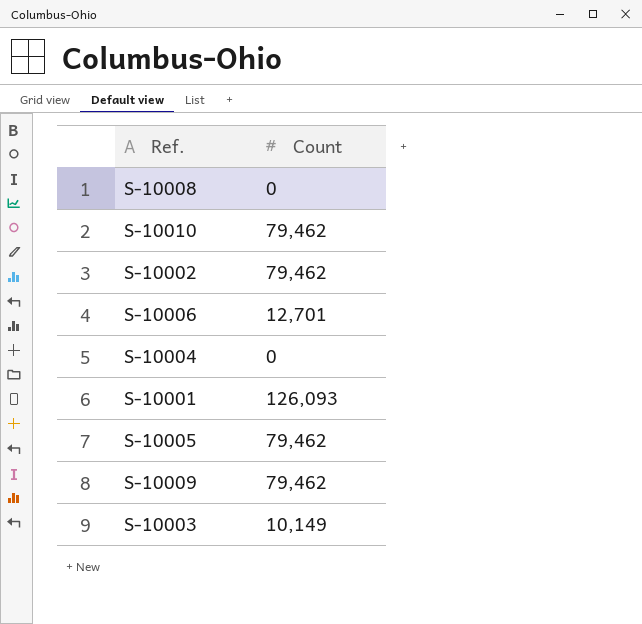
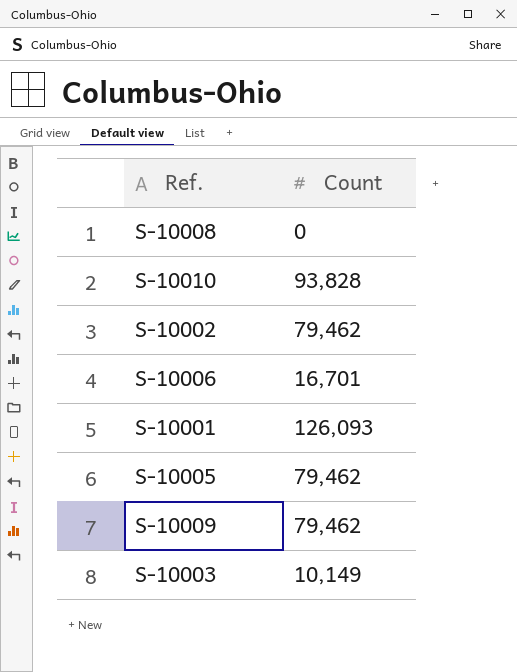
row S-10004: 0 -> none
S-10010 | Count: 79,462 -> 93,828
S-10006 | Count: 12,701 -> 16,701

